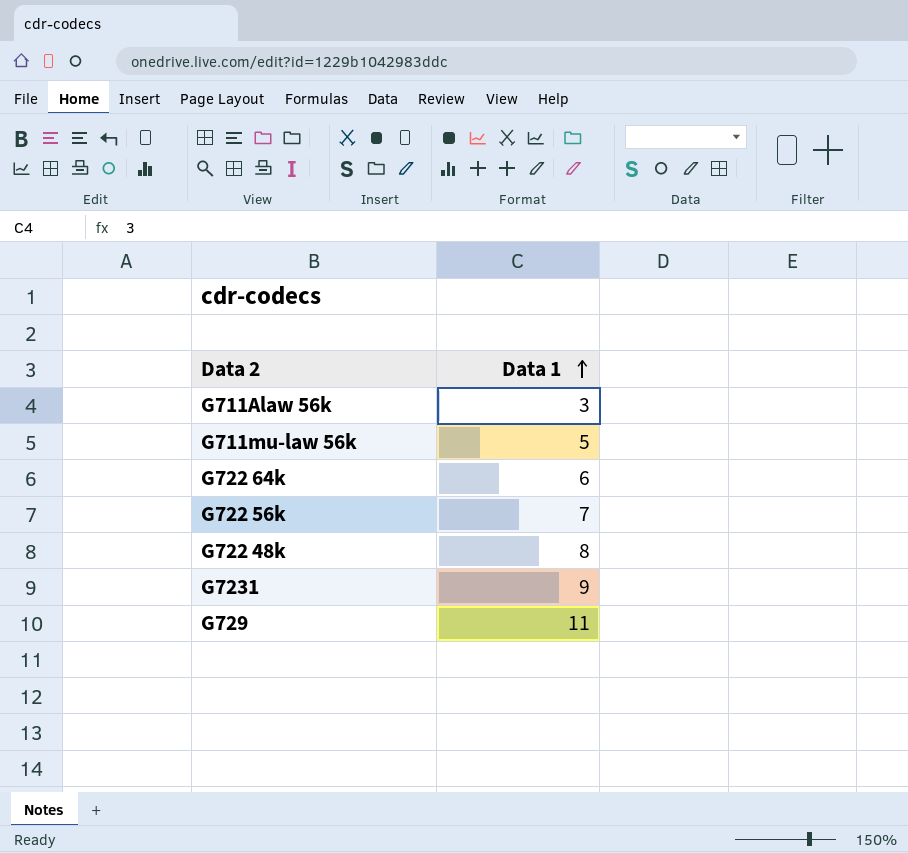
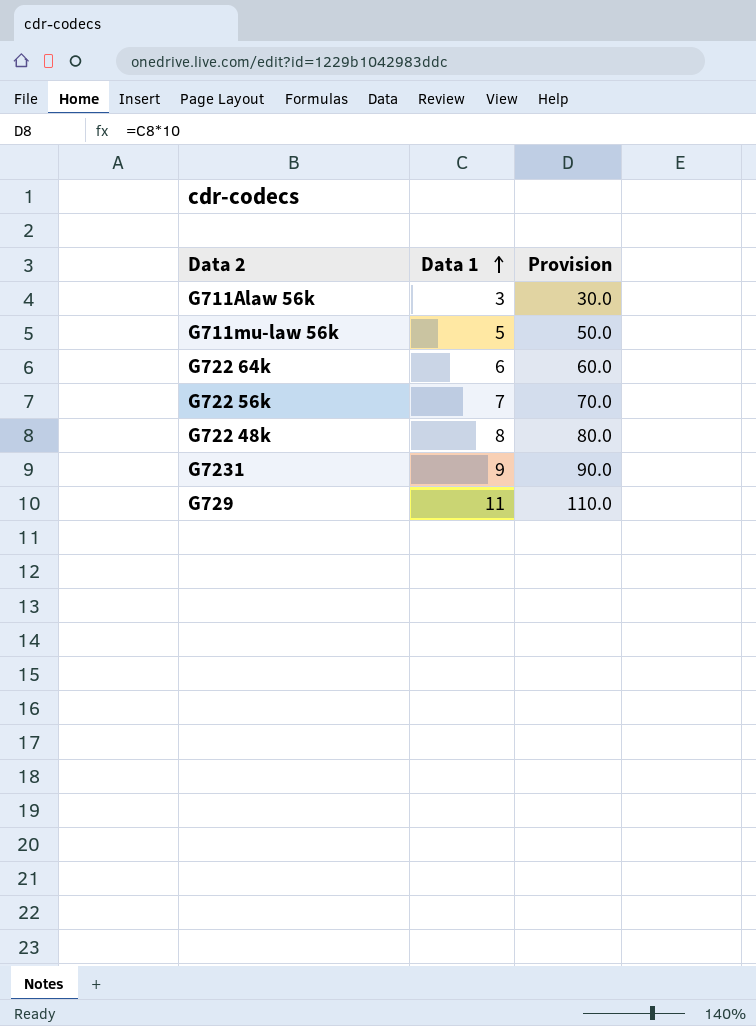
column Provision | formula: none -> [Data 1] * 10

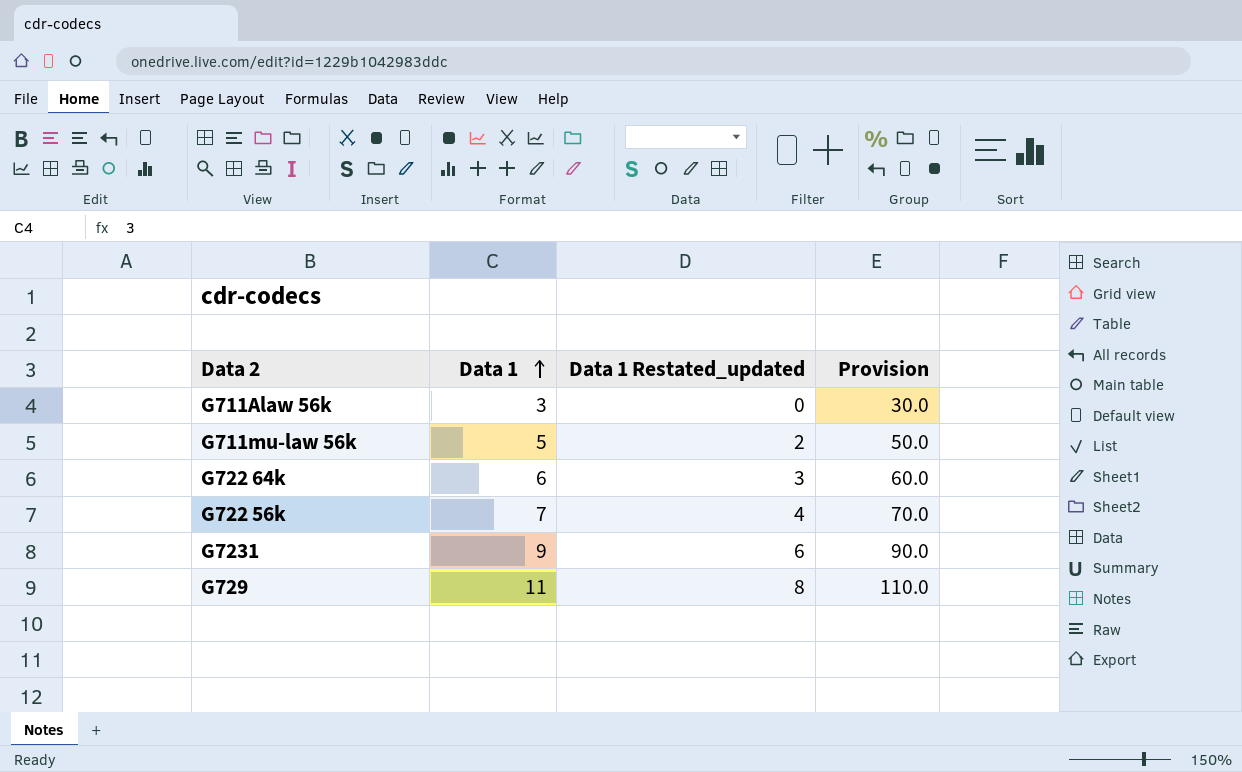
column Data 1 Restated_updated | formula: none -> [Data 1] - 3
row G722 48k: 8 | 80.0 -> none

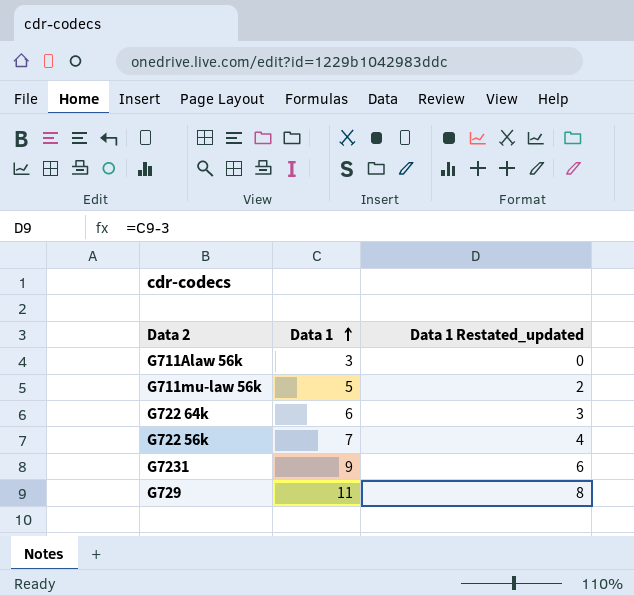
column Provision | formula: [Data 1] * 10 -> none

